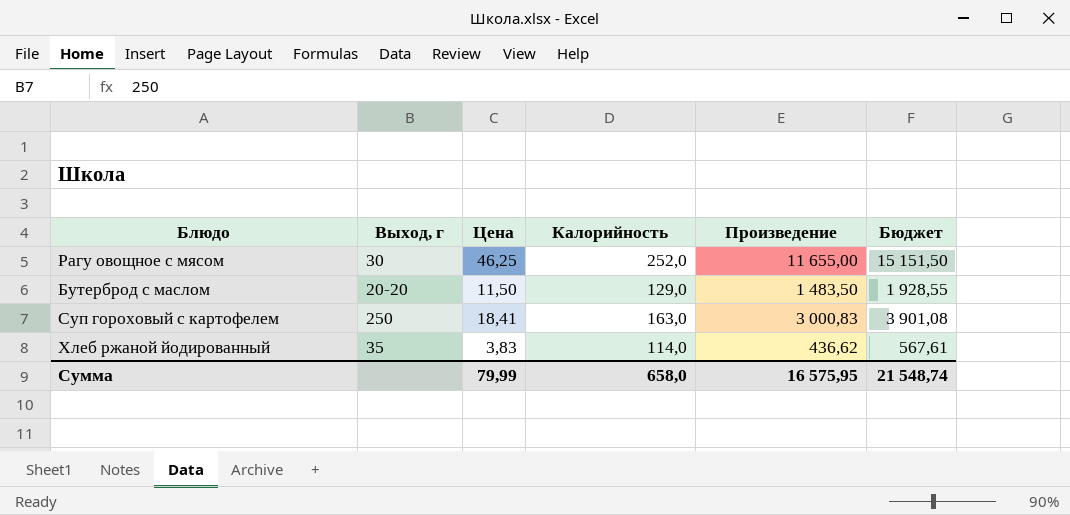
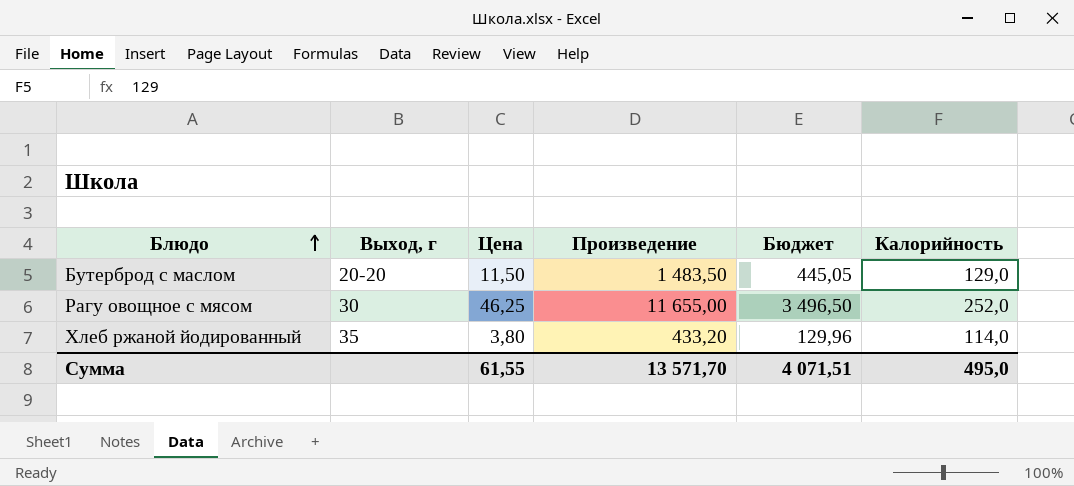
row order: none -> Блюдо ascending
column Бюджет | formula: [Произведение] * 1,3 -> [Произведение] * 0,3
column Калорийность | position: 4 -> 6
row Суп гороховый с картофелем: 250 | 18,41 | 163,0 | 3 000,83 | 3 901,08 -> none
Хлеб ржаной йодированный | Цена: 3,83 -> 3,80
Хлеб ржаной йодированный | Произведение: 436,62 -> 433,20
Сумма | Цена: 79,99 -> 61,55
Сумма | Произведение: 16 575,95 -> 13 571,70
Сумма | Бюджет: 21 548,74 -> 4 071,51
Сумма | Калорийность: 658,0 -> 495,0

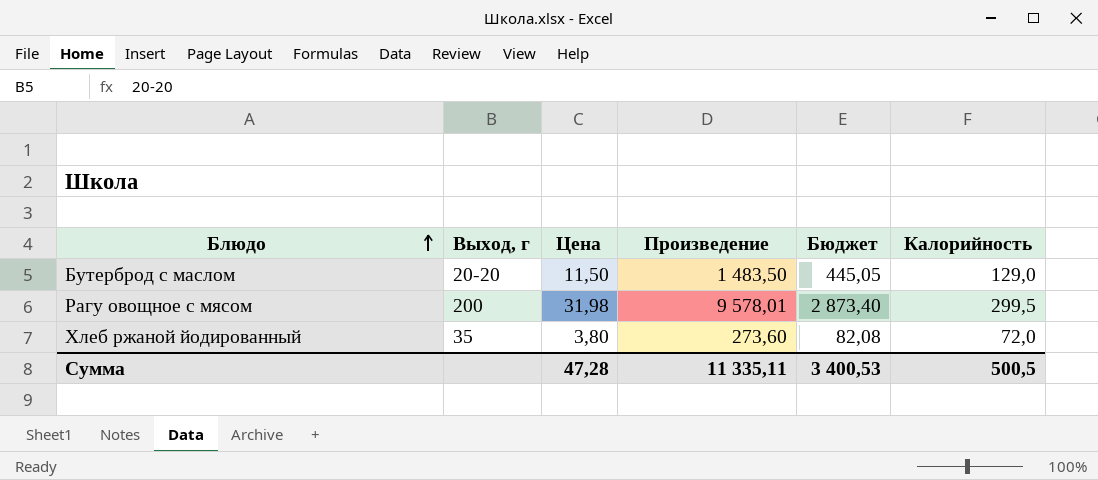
Рагу овощное с мясом | Выход, г: 30 -> 200
Рагу овощное с мясом | Цена: 46,25 -> 31,98
Рагу овощное с мясом | Произведение: 11 655,00 -> 9 578,01
Рагу овощное с мясом | Бюджет: 3 496,50 -> 2 873,40
Рагу овощное с мясом | Калорийность: 252,0 -> 299,5
Хлеб ржаной йодированный | Произведение: 433,20 -> 273,60
Хлеб ржаной йодированный | Бюджет: 129,96 -> 82,08
Хлеб ржаной йодированный | Калорийность: 114,0 -> 72,0
Сумма | Цена: 61,55 -> 47,28
Сумма | Произведение: 13 571,70 -> 11 335,11
Сумма | Бюджет: 4 071,51 -> 3 400,53
Сумма | Калорийность: 495,0 -> 500,5

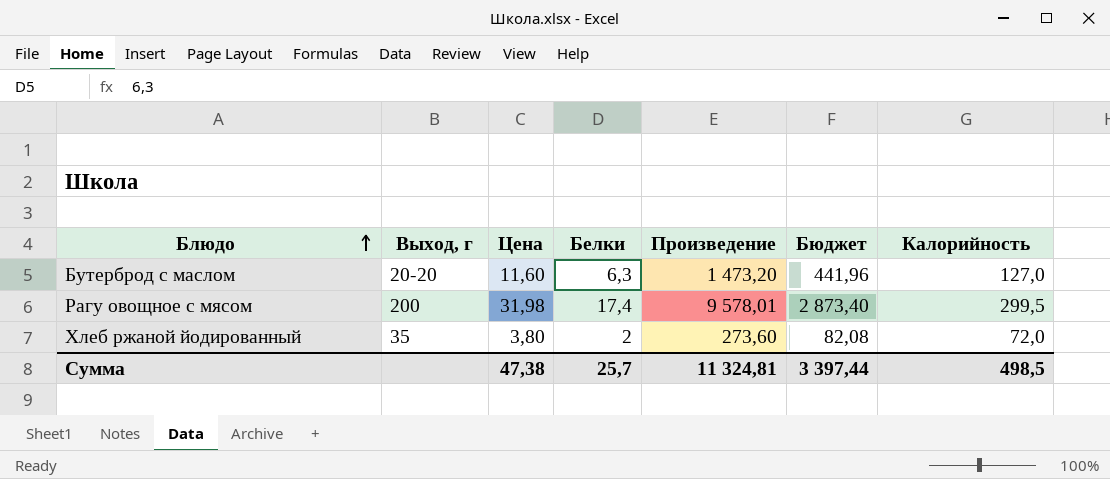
column Белки | position: none -> 4
Бутерброд с маслом | Цена: 11,50 -> 11,60
Бутерброд с маслом | Произведение: 1 483,50 -> 1 473,20
Бутерброд с маслом | Бюджет: 445,05 -> 441,96
Бутерброд с маслом | Калорийность: 129,0 -> 127,0
Сумма | Цена: 47,28 -> 47,38
Сумма | Произведение: 11 335,11 -> 11 324,81
Сумма | Бюджет: 3 400,53 -> 3 397,44
Сумма | Калорийность: 500,5 -> 498,5

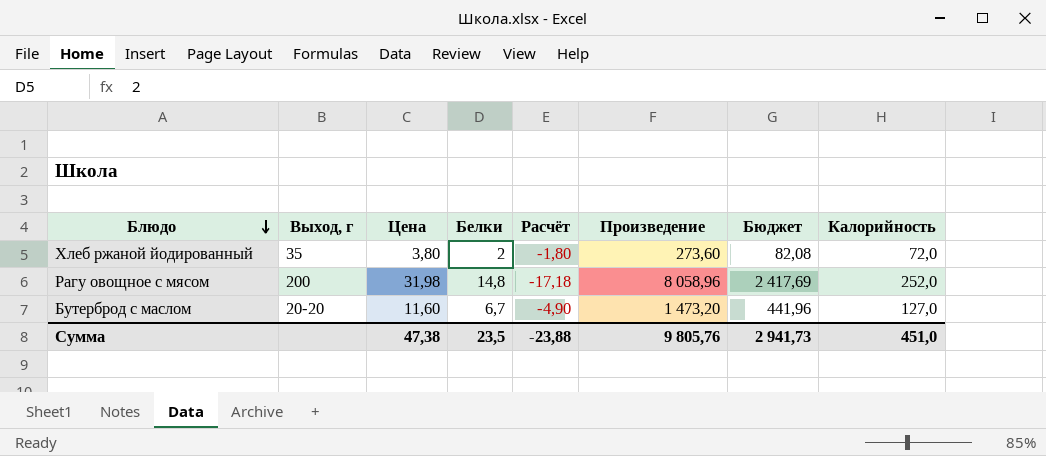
row order: Блюдо ascending -> Блюдо descending
column Расчёт | formula: none -> [Белки] - [Цена]
Рагу овощное с мясом | Белки: 17,4 -> 14,8
Рагу овощное с мясом | Произведение: 9 578,01 -> 8 058,96
Рагу овощное с мясом | Бюджет: 2 873,40 -> 2 417,69
Рагу овощное с мясом | Калорийность: 299,5 -> 252,0
Бутерброд с маслом | Белки: 6,3 -> 6,7
Сумма | Белки: 25,7 -> 23,5
Сумма | Произведение: 11 324,81 -> 9 805,76
Сумма | Бюджет: 3 397,44 -> 2 941,73
Сумма | Калорийность: 498,5 -> 451,0

